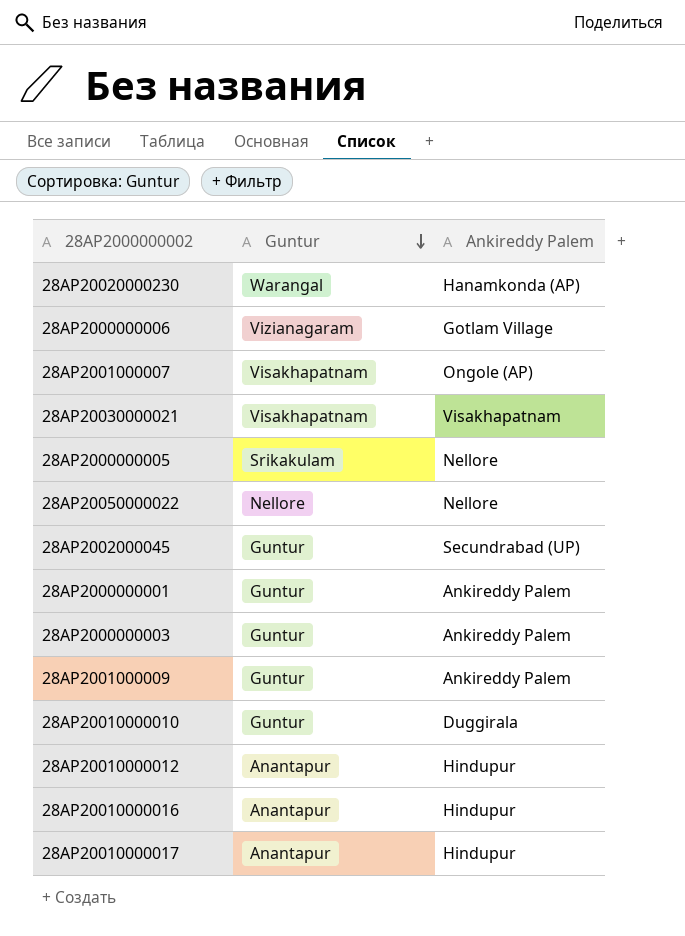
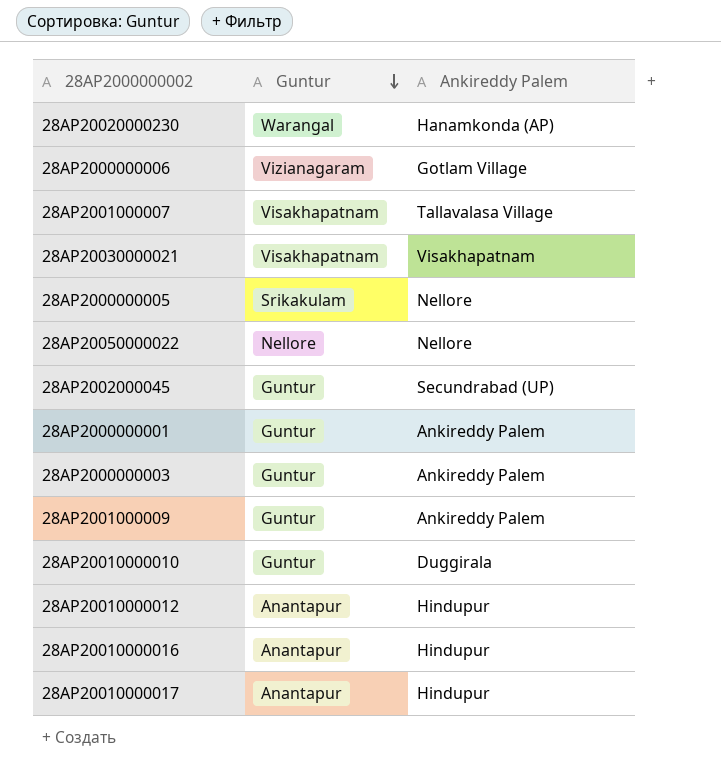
28AP2001000007 | Ankireddy Palem: Ongole (AP) -> Tallavalasa Village

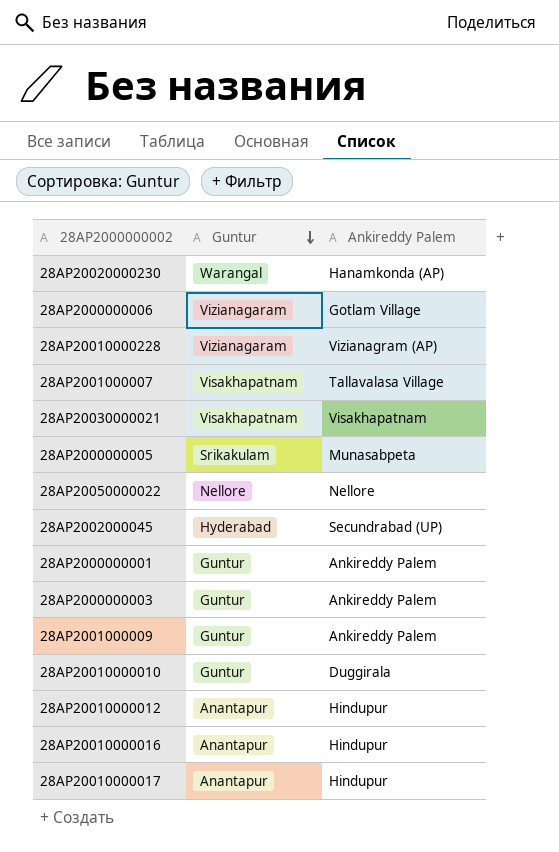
row 28AP20010000228: none -> Vizianagaram | Vizianagram (AP)
28AP2000000005 | Ankireddy Palem: Nellore -> Munasabpeta
28AP2002000045 | Guntur: Guntur -> Hyderabad

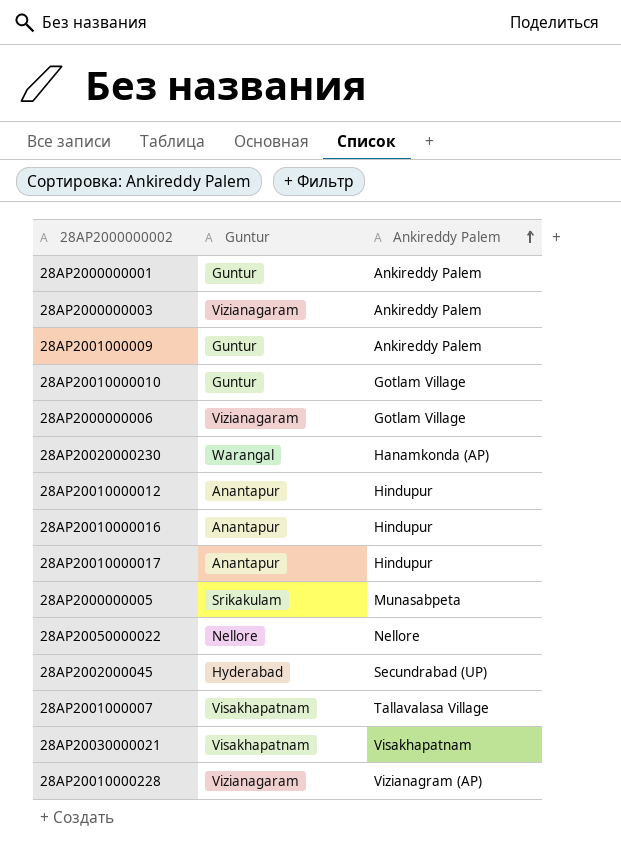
row order: Guntur descending -> Ankireddy Palem ascending
28AP2000000003 | Guntur: Guntur -> Vizianagaram
28AP20010000010 | Ankireddy Palem: Duggirala -> Gotlam Village

